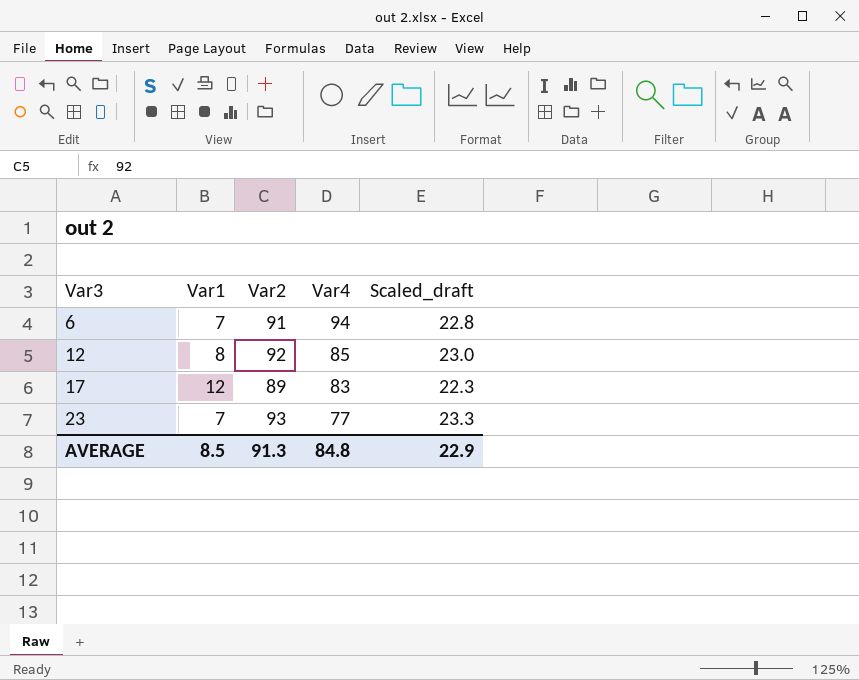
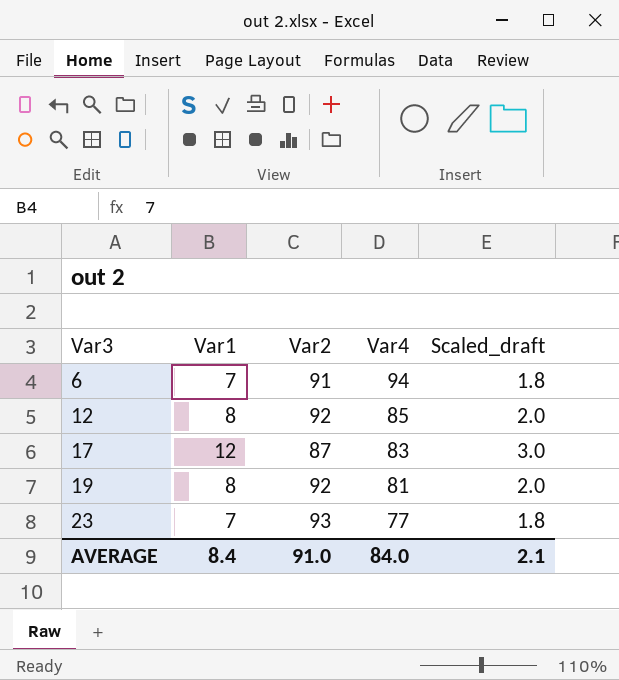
column Scaled_draft | formula: [Var2] * 0.25 -> [Var1] * 0.25
17 | Var2: 89 -> 87
row 19: none -> 8 | 92 | 81 | 2.0
AVERAGE | Var1: 8.5 -> 8.4
AVERAGE | Var2: 91.3 -> 91.0
AVERAGE | Var4: 84.8 -> 84.0
AVERAGE | Scaled_draft: 22.9 -> 2.1

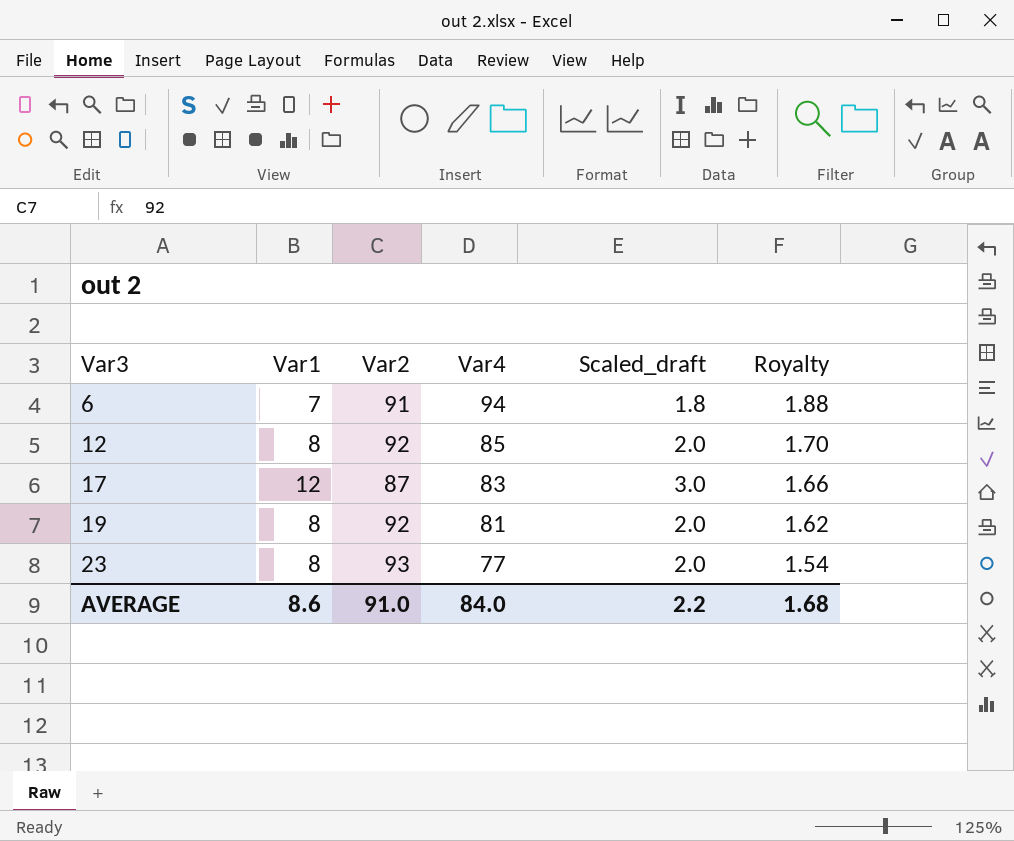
column Royalty | formula: none -> [Var4] * 0.02
23 | Var1: 7 -> 8
23 | Scaled_draft: 1.8 -> 2.0
AVERAGE | Var1: 8.4 -> 8.6
AVERAGE | Scaled_draft: 2.1 -> 2.2

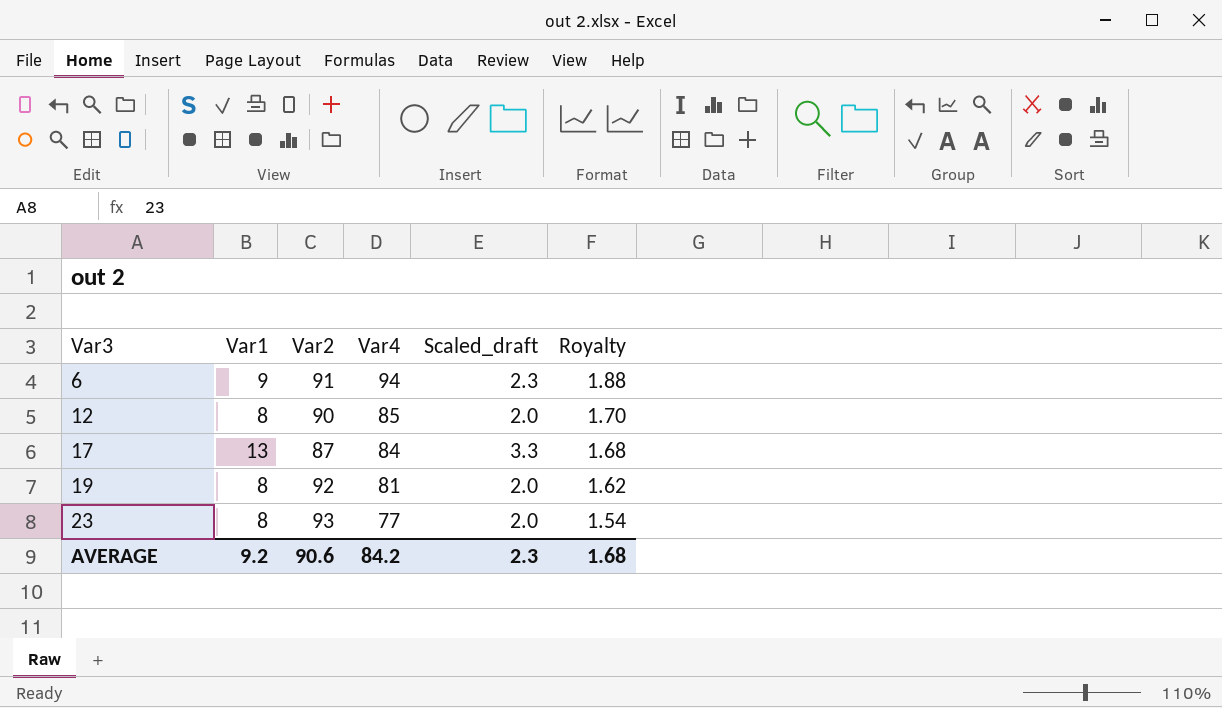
6 | Var1: 7 -> 9
6 | Scaled_draft: 1.8 -> 2.3
12 | Var2: 92 -> 90
17 | Var1: 12 -> 13
17 | Var4: 83 -> 84
17 | Scaled_draft: 3.0 -> 3.3
17 | Royalty: 1.66 -> 1.68
AVERAGE | Var1: 8.6 -> 9.2
AVERAGE | Var2: 91.0 -> 90.6
AVERAGE | Var4: 84.0 -> 84.2
AVERAGE | Scaled_draft: 2.2 -> 2.3

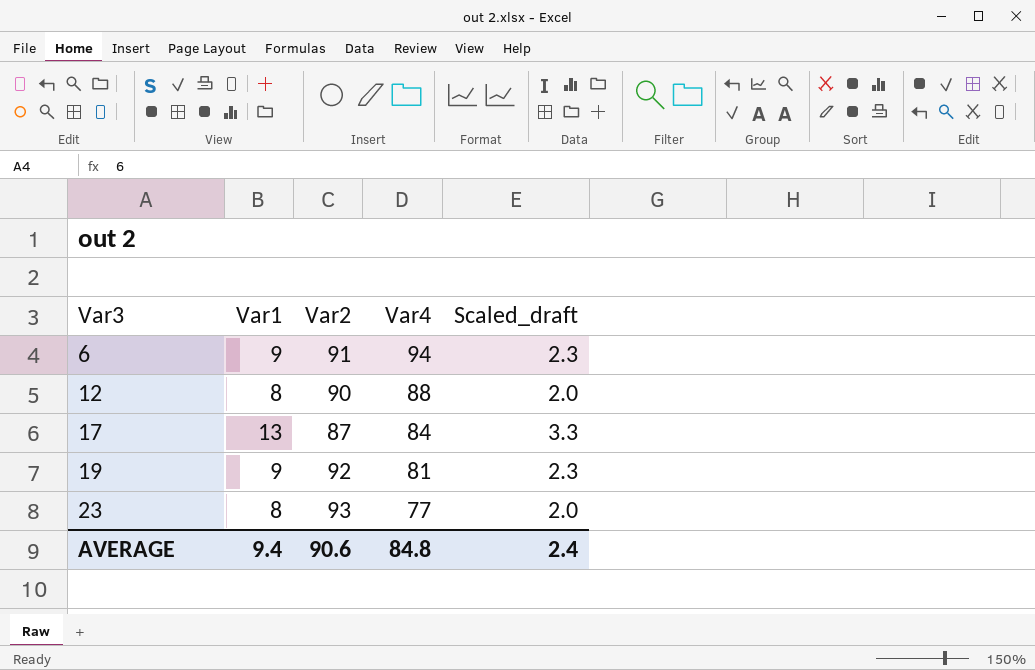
column Royalty | formula: [Var4] * 0.02 -> none
12 | Var4: 85 -> 88
19 | Var1: 8 -> 9
19 | Scaled_draft: 2.0 -> 2.3
AVERAGE | Var1: 9.2 -> 9.4
AVERAGE | Var4: 84.2 -> 84.8
AVERAGE | Scaled_draft: 2.3 -> 2.4

